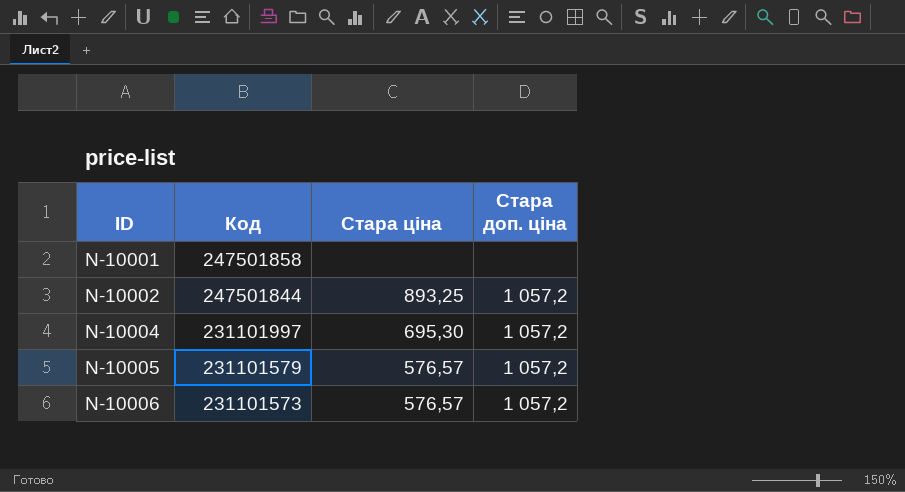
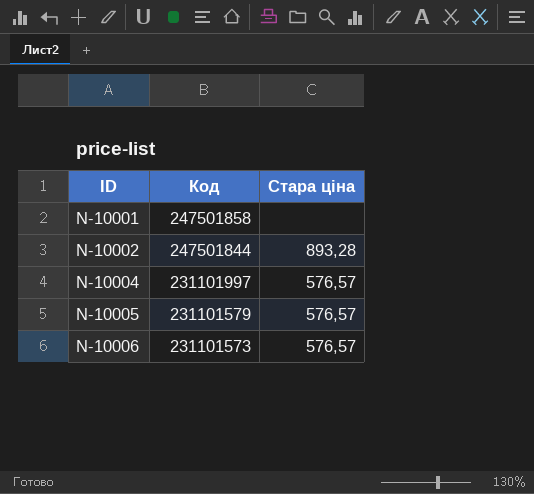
column Стара доп. ціна | position: 4 -> none
N-10002 | Стара ціна: 893,25 -> 893,28
N-10004 | Стара ціна: 695,30 -> 576,57

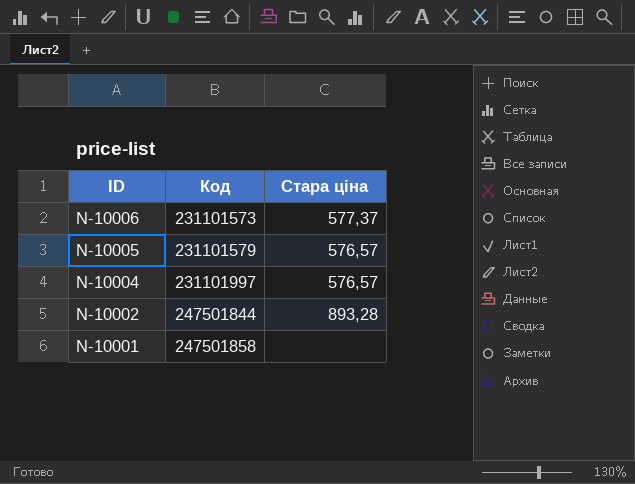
row order: ID ascending -> ID descending
N-10006 | Стара ціна: 576,57 -> 577,37

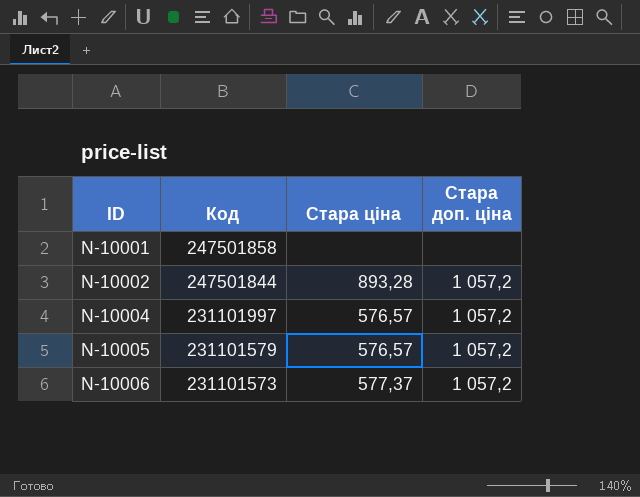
row order: ID descending -> ID ascending
column Стара доп. ціна | position: none -> 4

